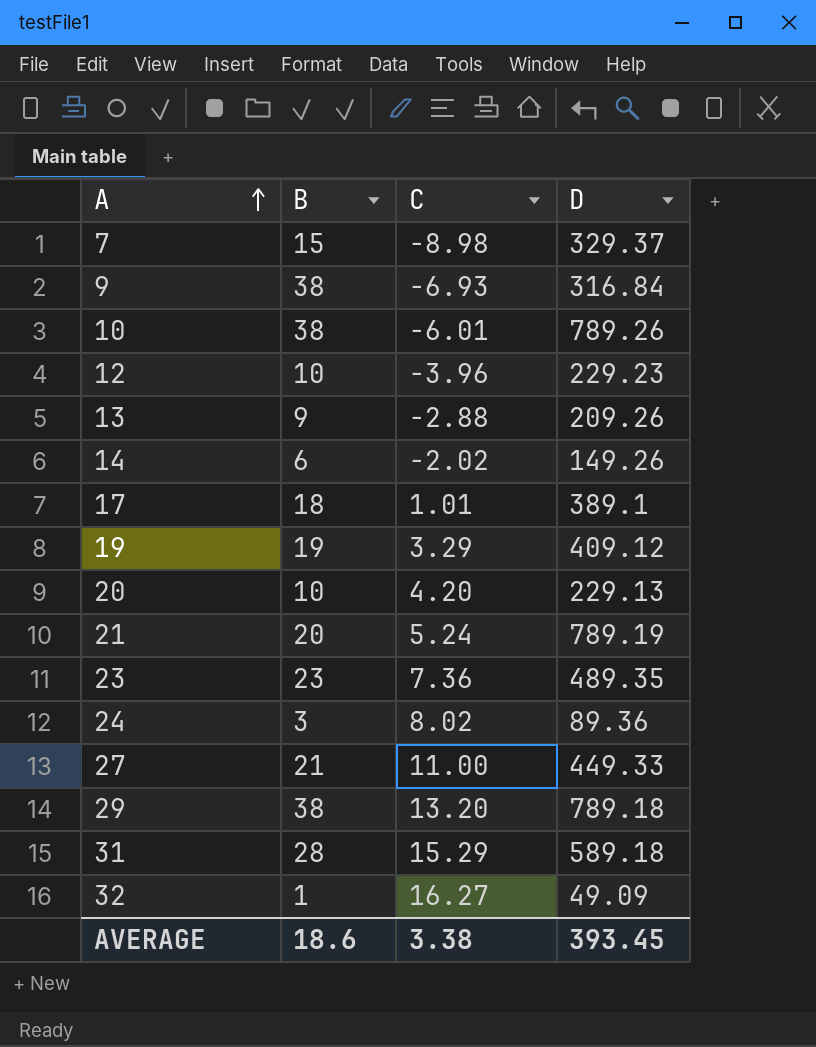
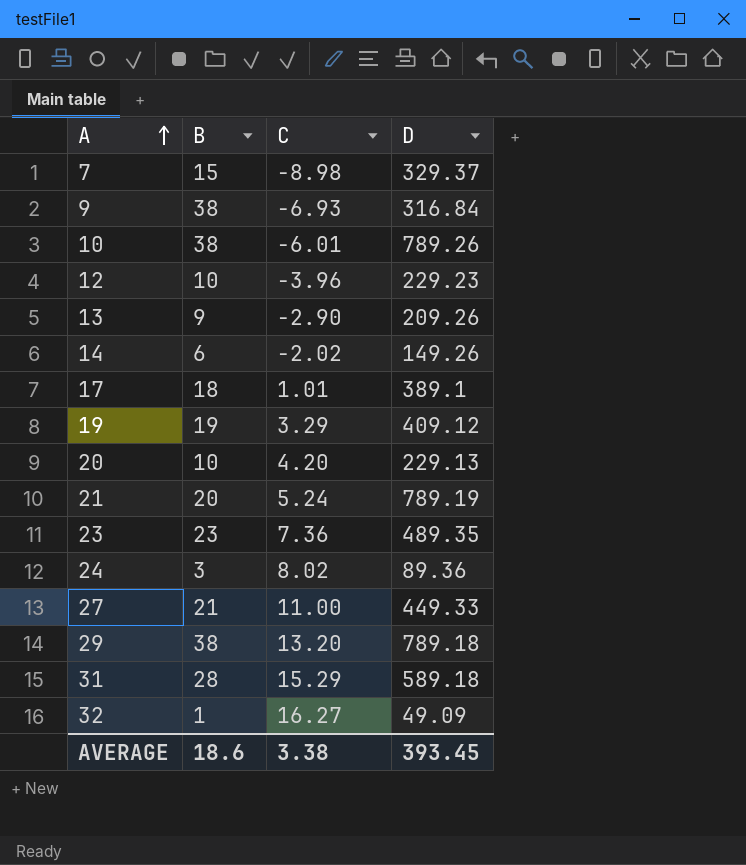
13 | C: -2.88 -> -2.90

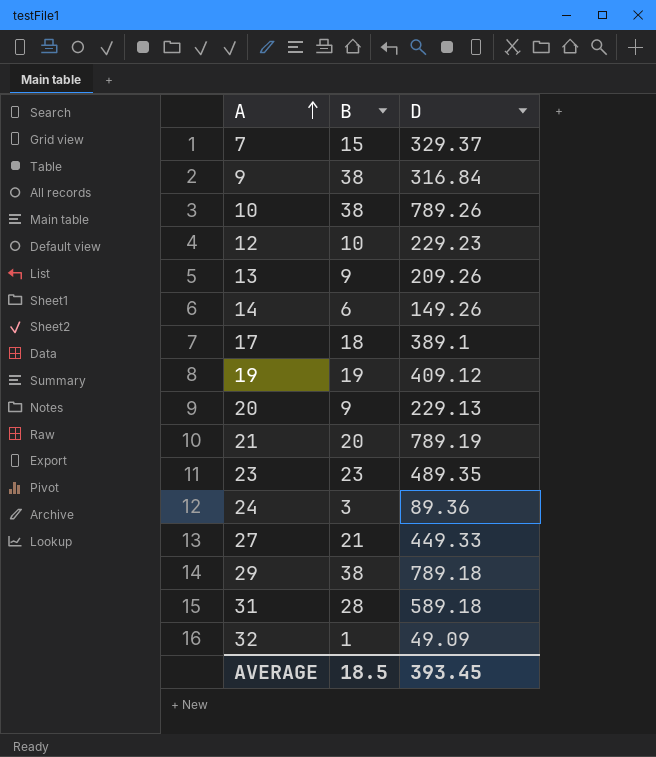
column C | position: 3 -> none
20 | B: 10 -> 9
AVERAGE | B: 18.6 -> 18.5

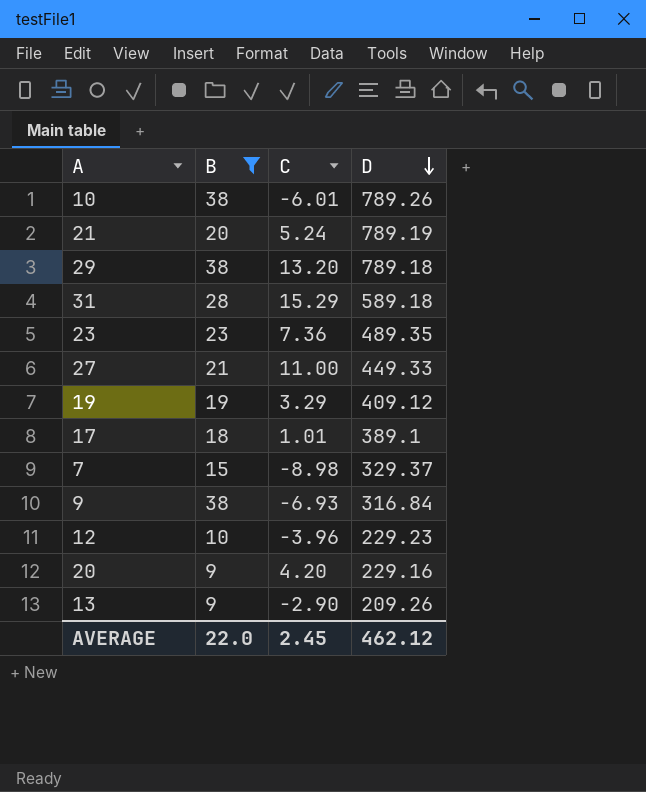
filter: none -> B >= 9
row order: A ascending -> D descending
column C | position: none -> 3
20 | D: 229.13 -> 229.16
AVERAGE | B: 18.5 -> 22.0
AVERAGE | D: 393.45 -> 462.12

